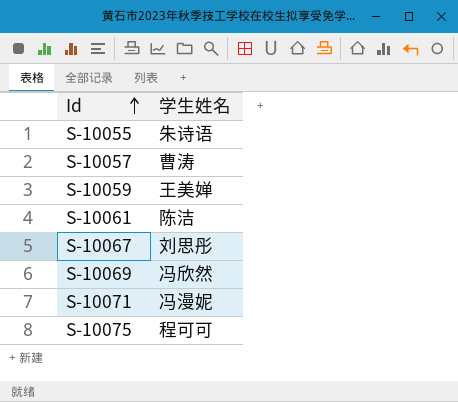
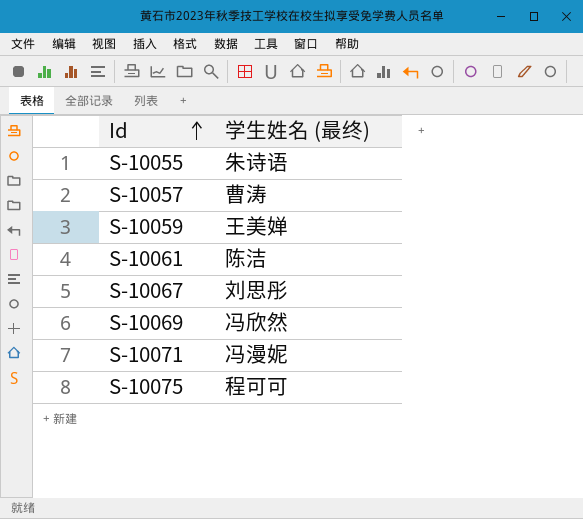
column name: 学生姓名 -> 学生姓名 (最终)

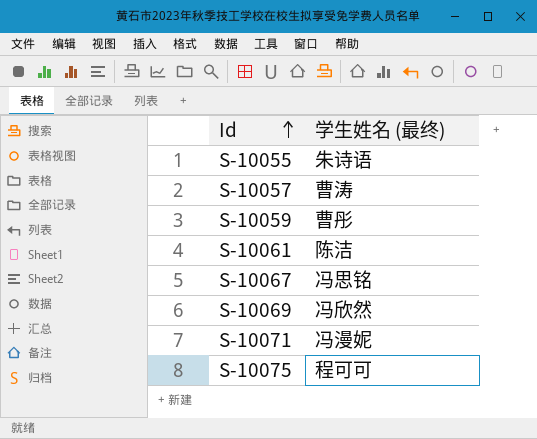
S-10059 | 学生姓名 (最终): 王美婵 -> 曹彤
S-10067 | 学生姓名 (最终): 刘思彤 -> 冯思铭

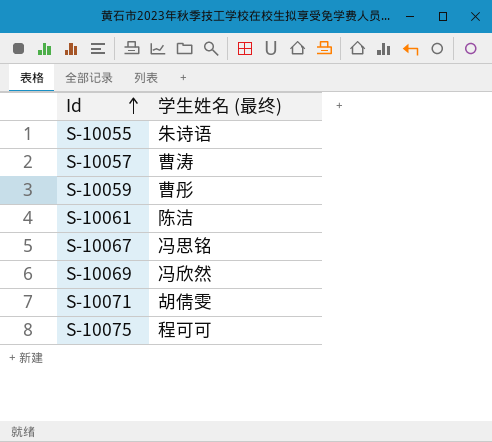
S-10071 | 学生姓名 (最终): 冯漫妮 -> 胡倩雯

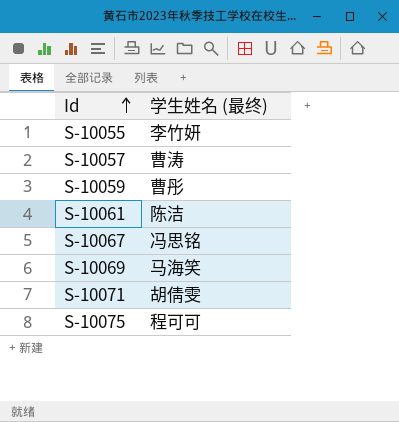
S-10055 | 学生姓名 (最终): 朱诗语 -> 李竹妍
S-10069 | 学生姓名 (最终): 冯欣然 -> 马海笑

